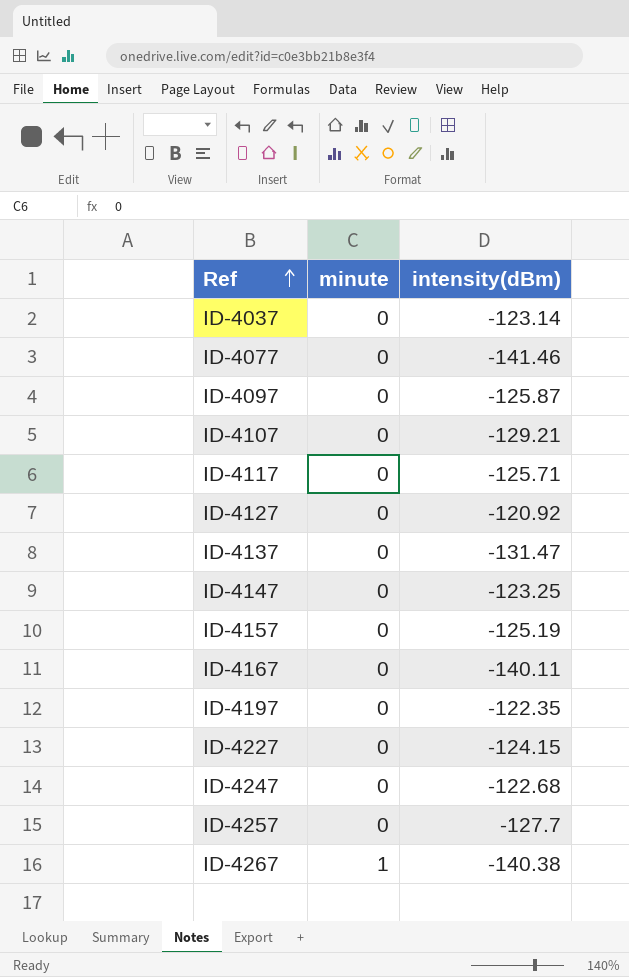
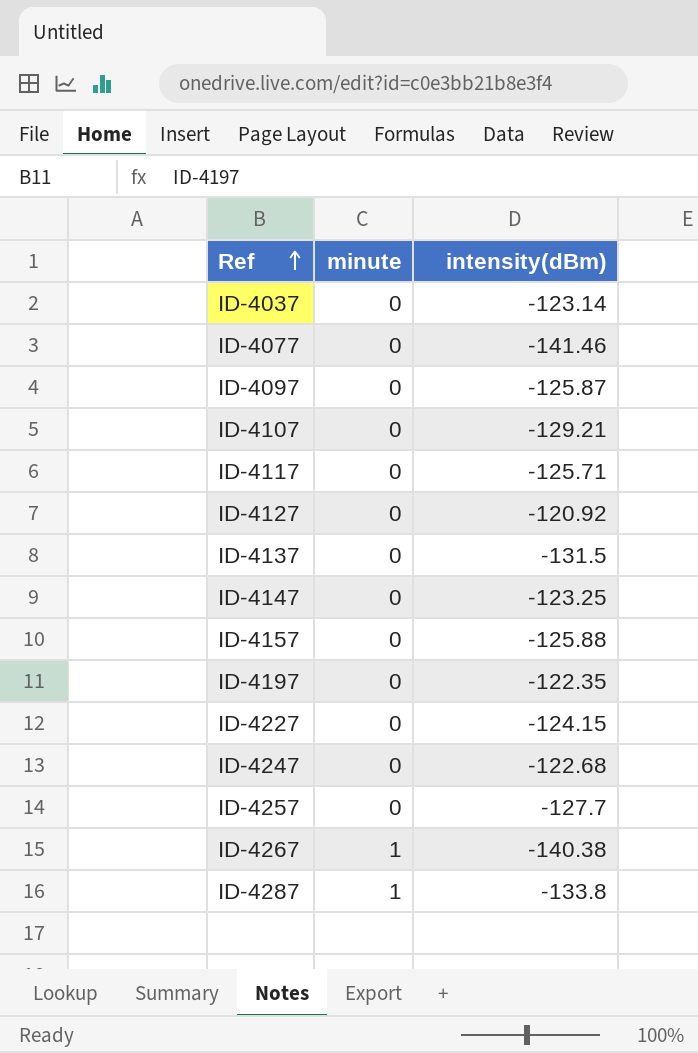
row ID-4167: 0 | -140.11 -> none
ID-4137 | intensity(dBm): -131.47 -> -131.5
ID-4157 | intensity(dBm): -125.19 -> -125.88
row ID-4287: none -> 1 | -133.8

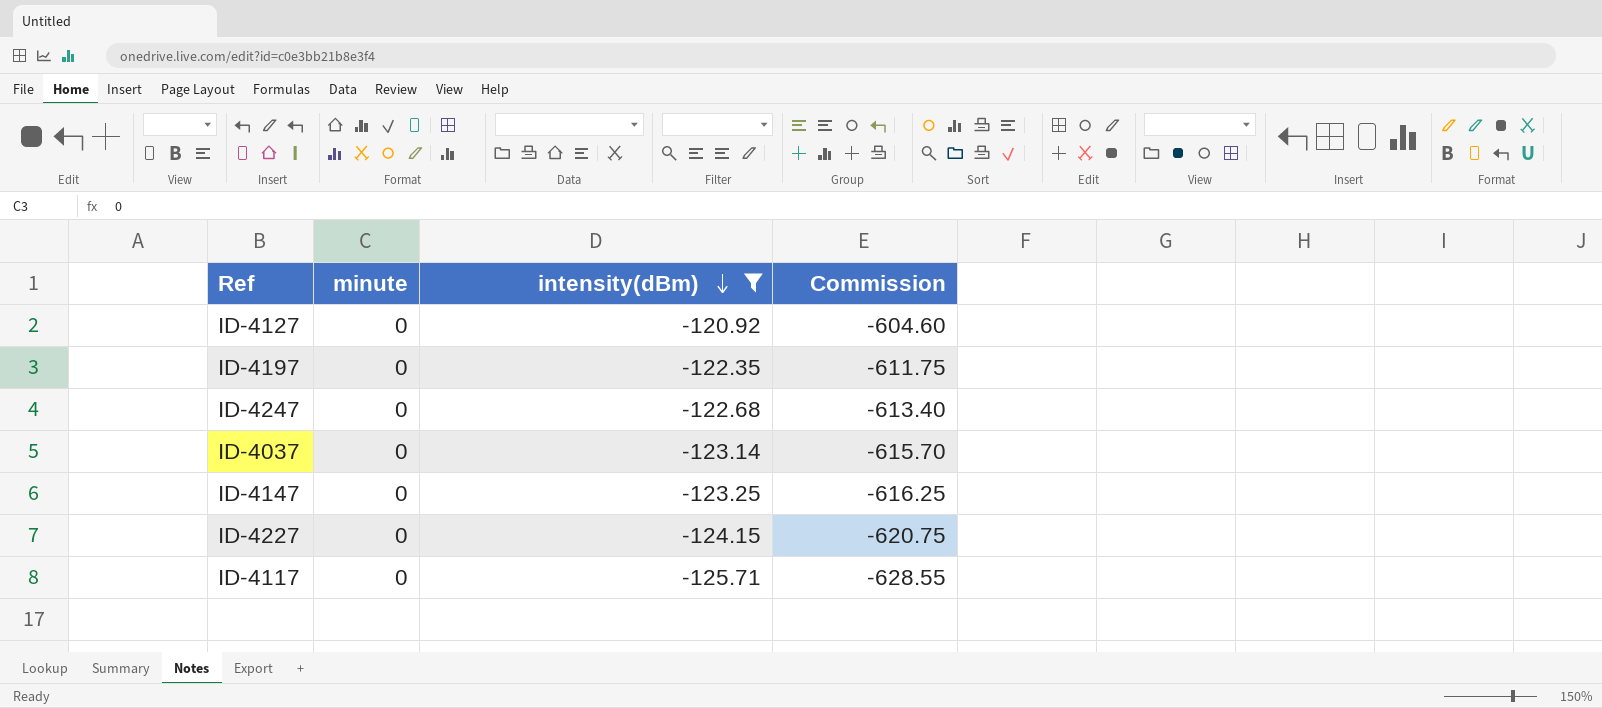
filter: none -> intensity(dBm) >= -125.71
row order: Ref ascending -> intensity(dBm) descending
column Commission | formula: none -> [intensity(dBm)] * 5

